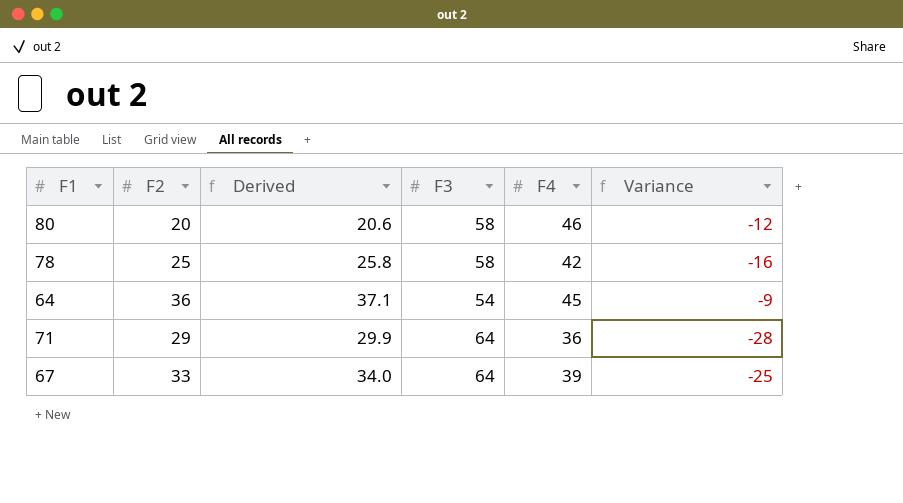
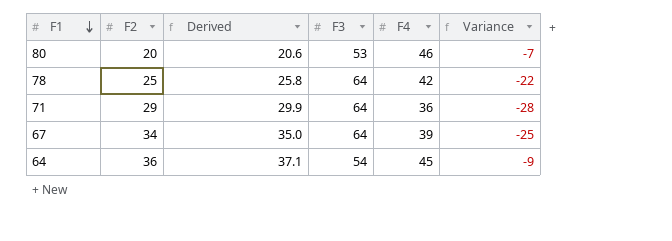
row order: none -> F1 descending
80 | F3: 58 -> 53
80 | Variance: -12 -> -7
78 | F3: 58 -> 64
78 | Variance: -16 -> -22
67 | F2: 33 -> 34
67 | Derived: 34.0 -> 35.0

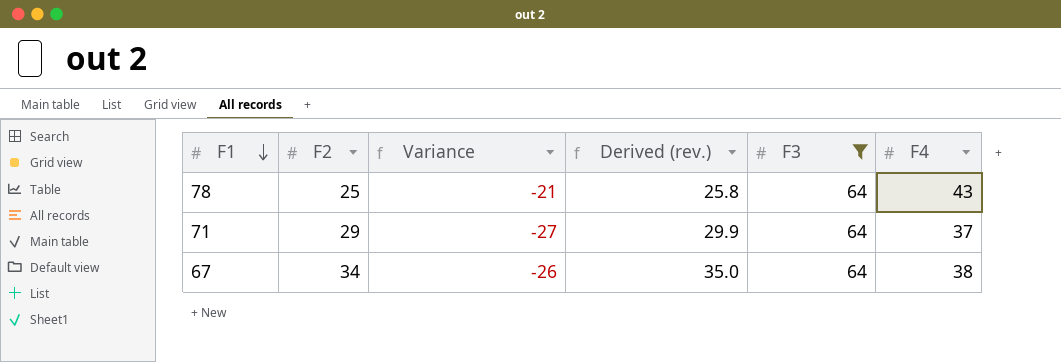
filter: none -> F3 = 64
column Variance | position: 6 -> 3
column name: Derived -> Derived (rev.)
78 | Variance: -22 -> -21
78 | F4: 42 -> 43
71 | Variance: -28 -> -27
71 | F4: 36 -> 37
67 | Variance: -25 -> -26
67 | F4: 39 -> 38

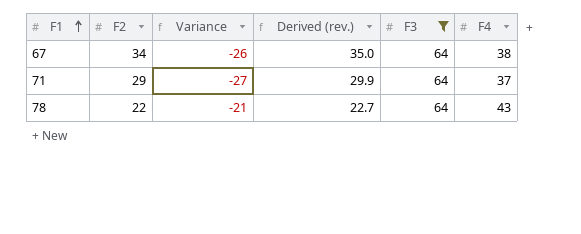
row order: F1 descending -> F1 ascending
78 | F2: 25 -> 22
78 | Derived (rev.): 25.8 -> 22.7

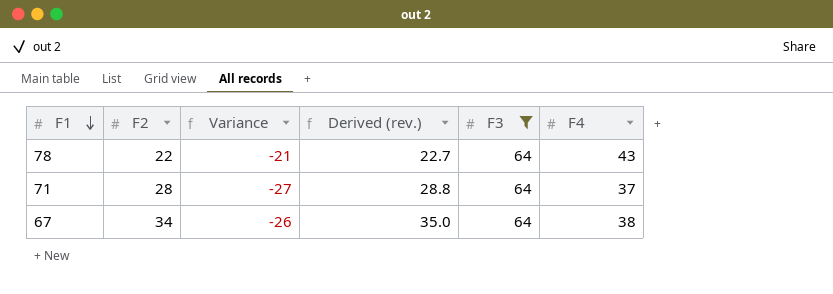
row order: F1 ascending -> F1 descending
71 | F2: 29 -> 28
71 | Derived (rev.): 29.9 -> 28.8

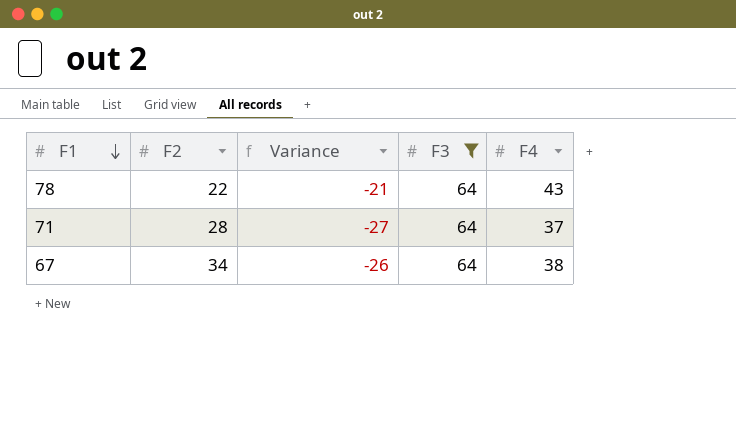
column Derived (rev.) | formula: [F2] * 1.03 -> none

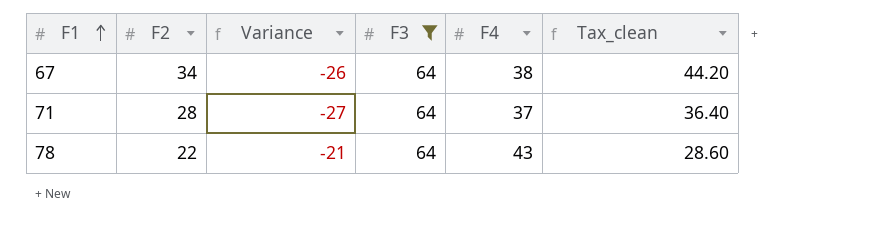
row order: F1 descending -> F1 ascending
column Tax_clean | formula: none -> [F2] * 1.3

